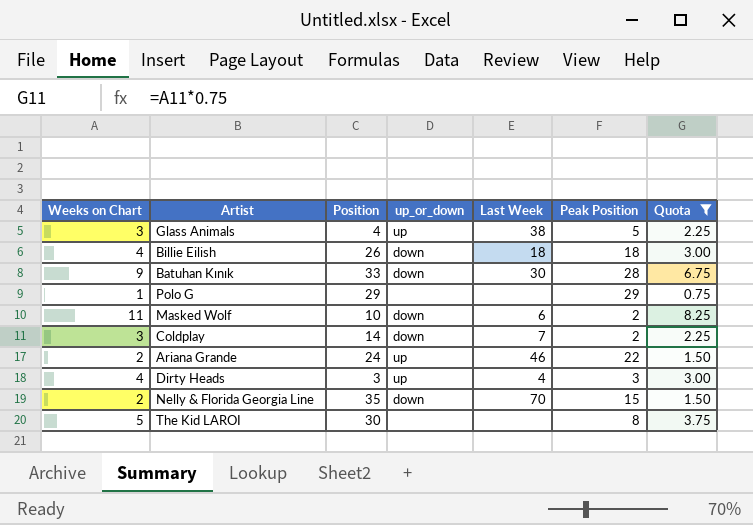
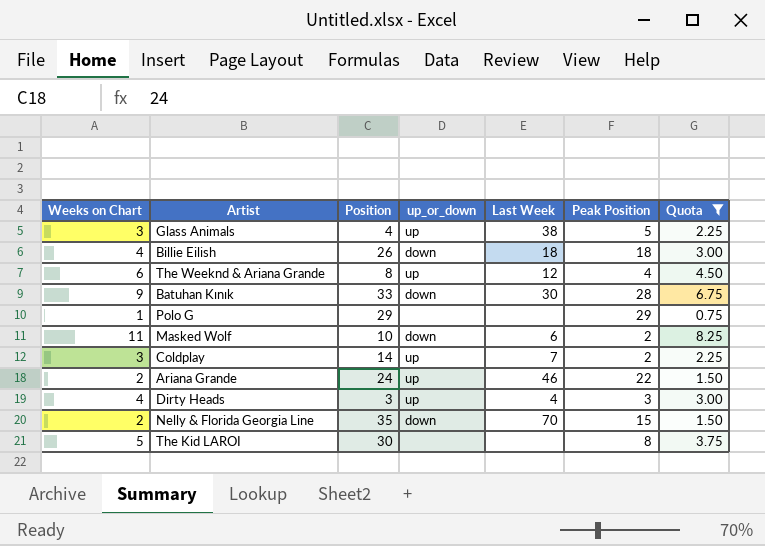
row The Weeknd & Ariana Grande: none -> 6 | 8 | up | 12 | 4 | 4.50
Coldplay | up_or_down: down -> up

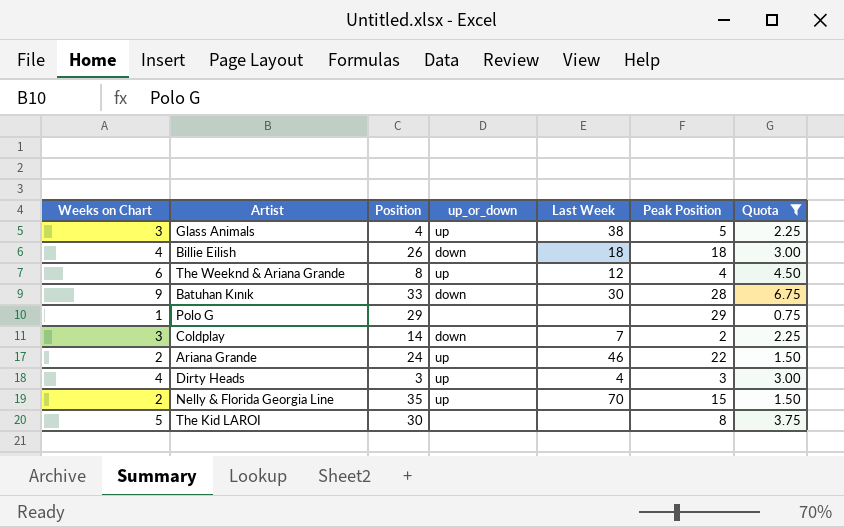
row Masked Wolf: 11 | 10 | down | 6 | 2 | 8.25 -> none
Coldplay | up_or_down: up -> down
Nelly & Florida Georgia Line | up_or_down: down -> up

